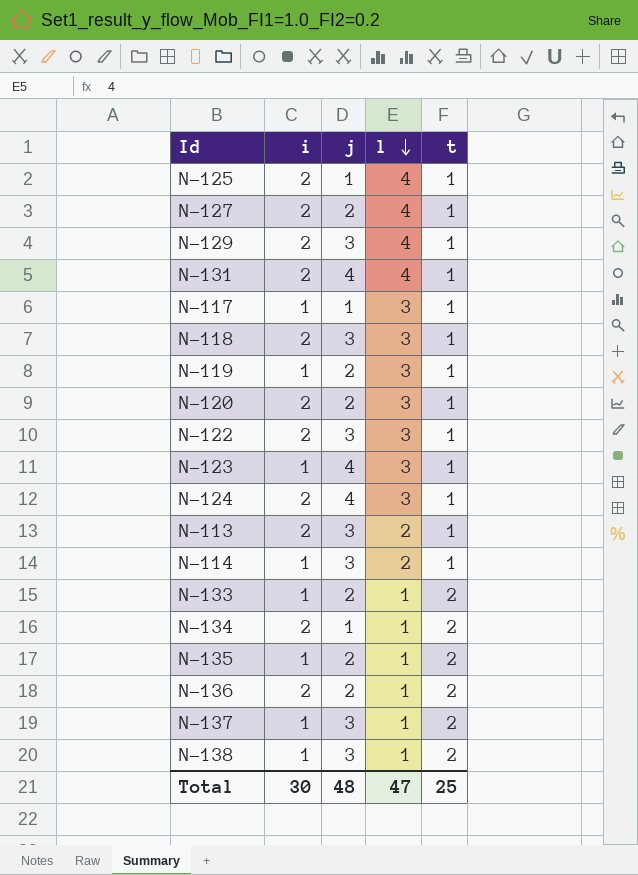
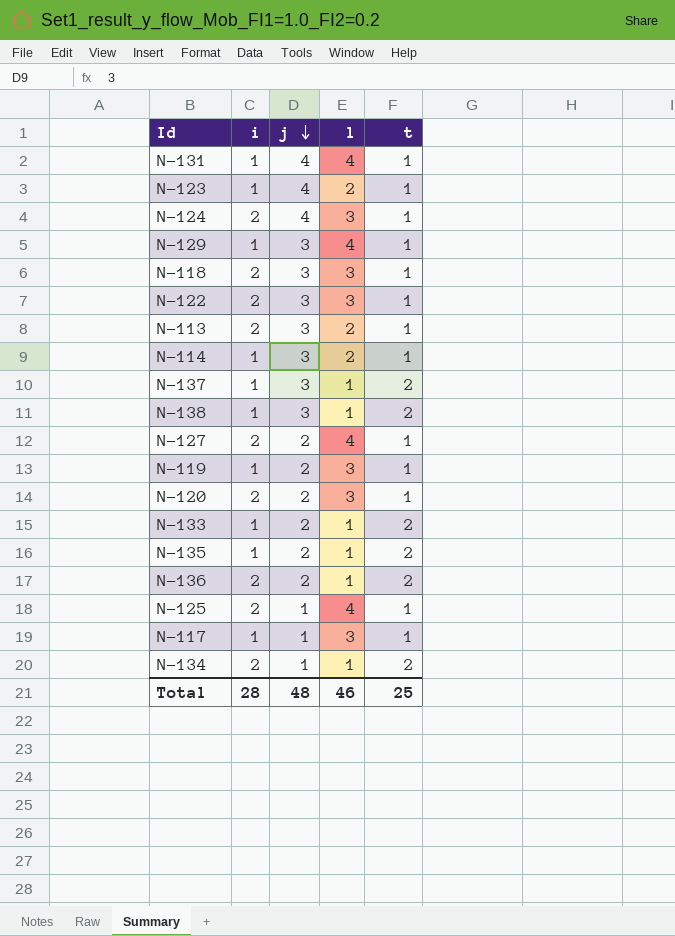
row order: l descending -> j descending
N-131 | i: 2 -> 1
N-123 | l: 3 -> 2
N-129 | i: 2 -> 1
Total | i: 30 -> 28
Total | l: 47 -> 46

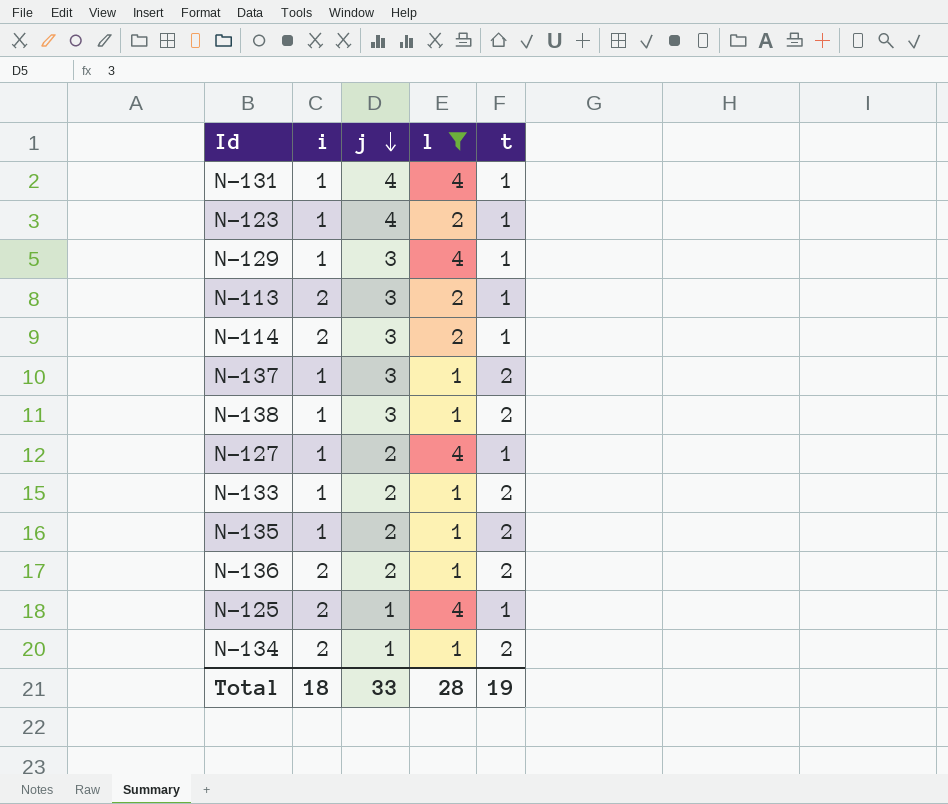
filter: none -> l != 3
N-114 | i: 1 -> 2
N-127 | i: 2 -> 1
Total | i: 28 -> 18
Total | j: 48 -> 33
Total | l: 46 -> 28
Total | t: 25 -> 19

